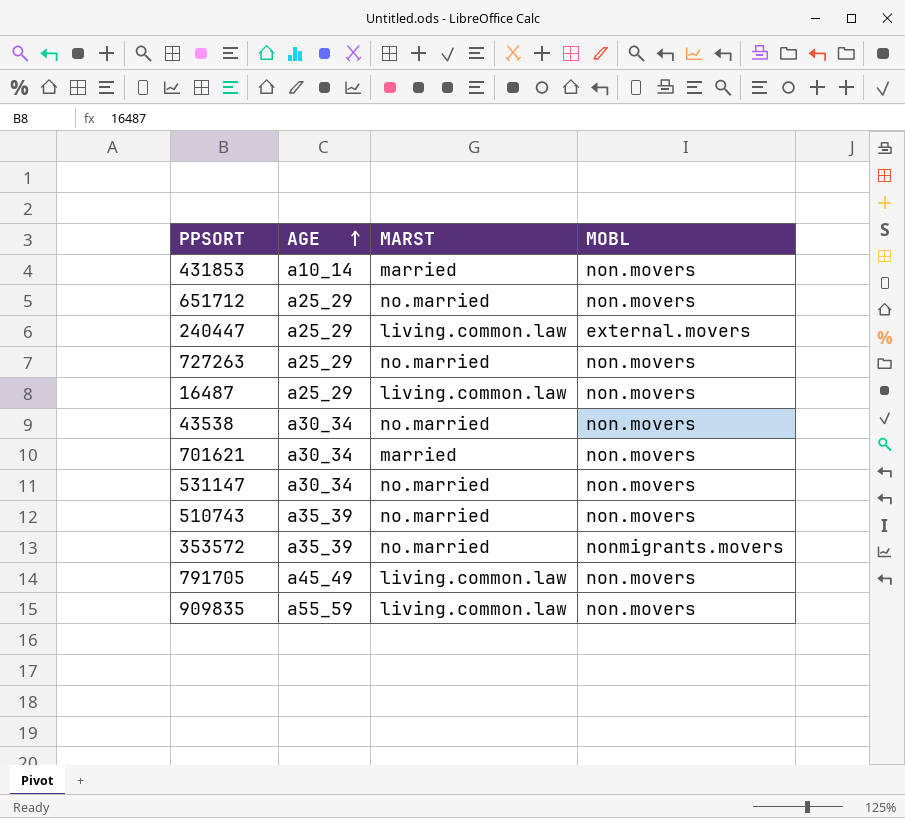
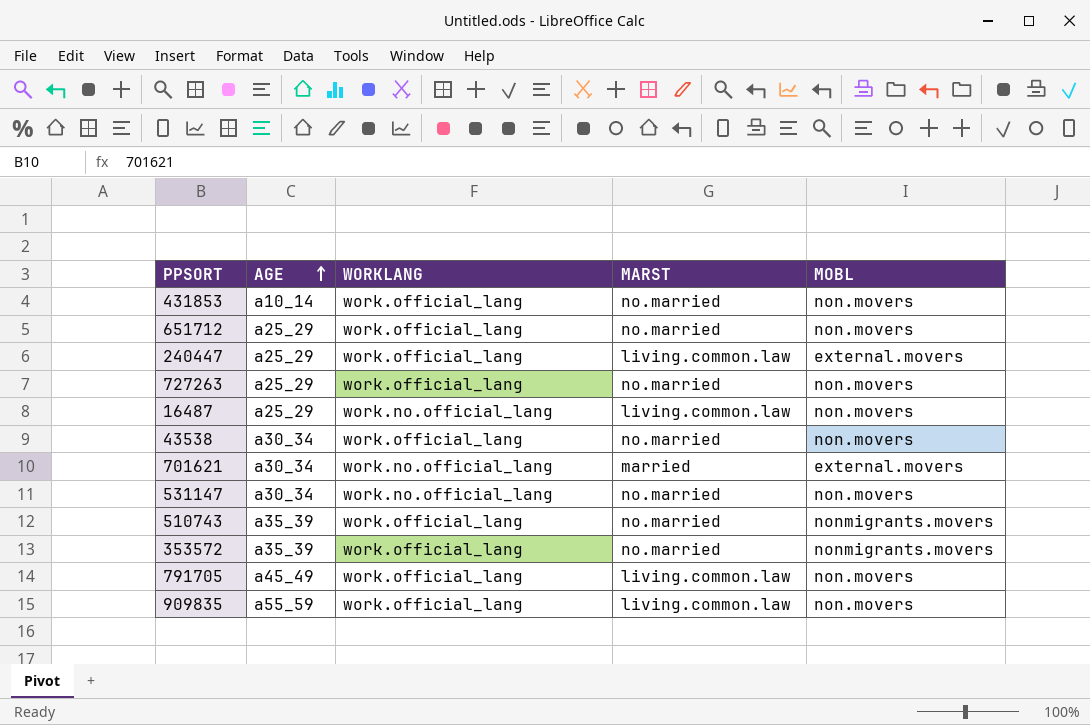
column WORKLANG | position: none -> 3
431853 | MARST: married -> no.married
701621 | MOBL: non.movers -> external.movers
510743 | MOBL: non.movers -> nonmigrants.movers

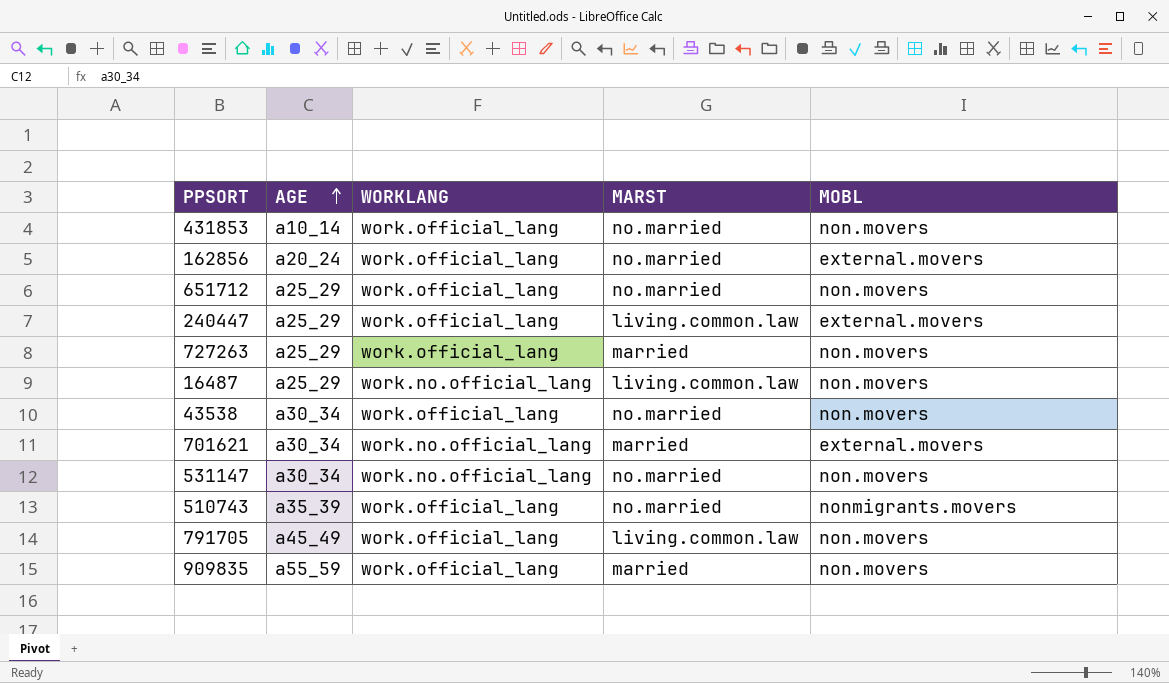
row 353572: a35_39 | work.official_lang | no.married | nonmigrants.movers -> none
row 162856: none -> a20_24 | work.official_lang | no.married | external.movers
727263 | MARST: no.married -> married
909835 | MARST: living.common.law -> married

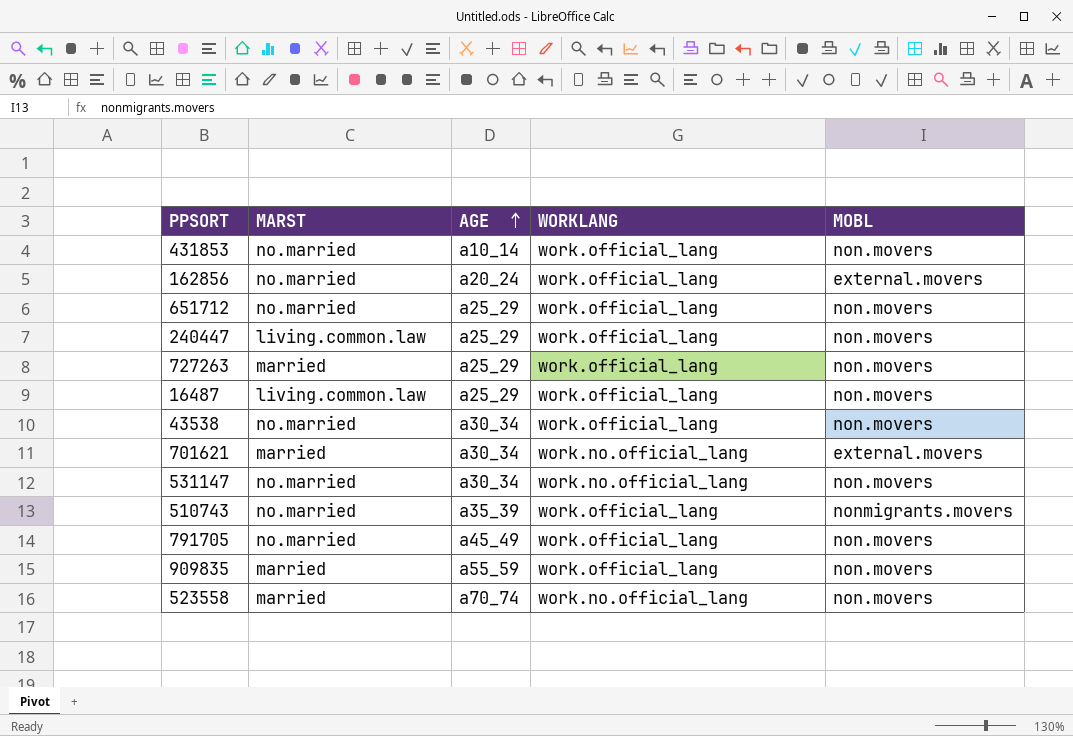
column MARST | position: 4 -> 2
240447 | MOBL: external.movers -> non.movers
16487 | WORKLANG: work.no.official_lang -> work.official_lang
791705 | MARST: living.common.law -> no.married
row 523558: none -> married | a70_74 | work.no.official_lang | non.movers

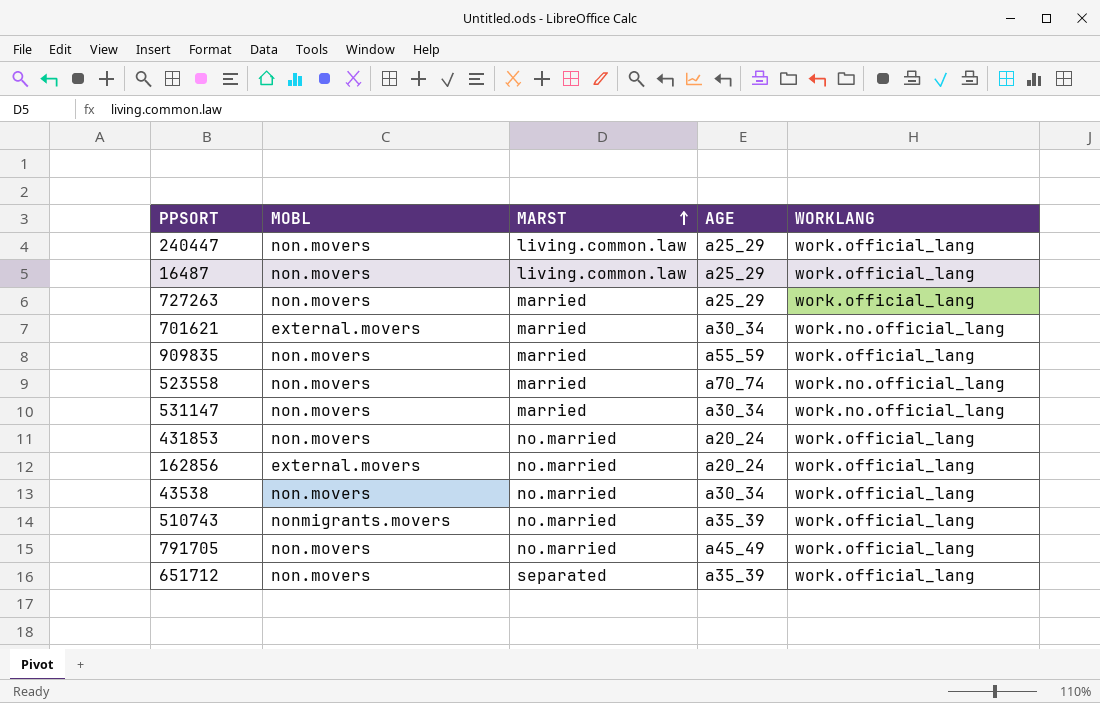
row order: AGE ascending -> MARST ascending
column MOBL | position: 5 -> 2
531147 | MARST: no.married -> married
431853 | AGE: a10_14 -> a20_24
651712 | MARST: no.married -> separated
651712 | AGE: a25_29 -> a35_39

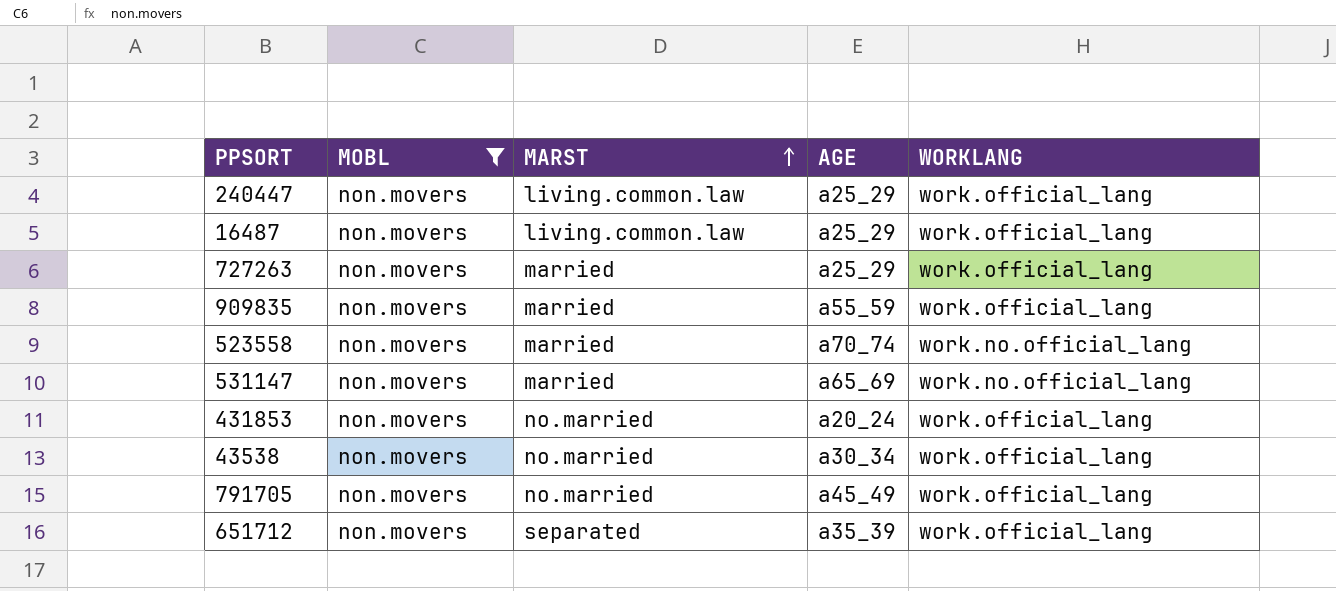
filter: none -> MOBL = non.movers
531147 | AGE: a30_34 -> a65_69

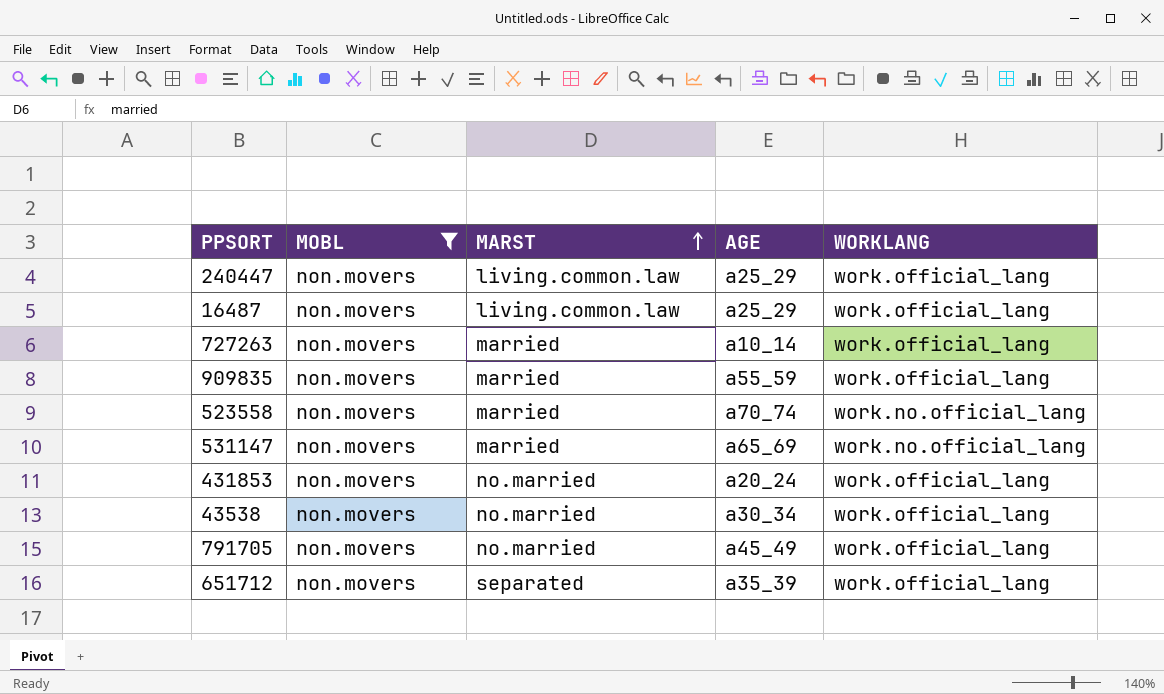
727263 | AGE: a25_29 -> a10_14

